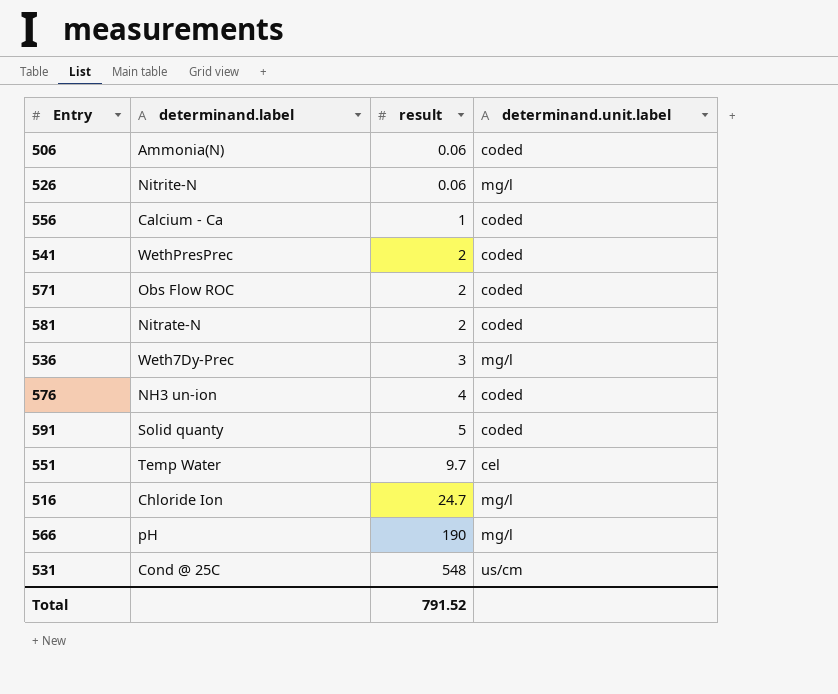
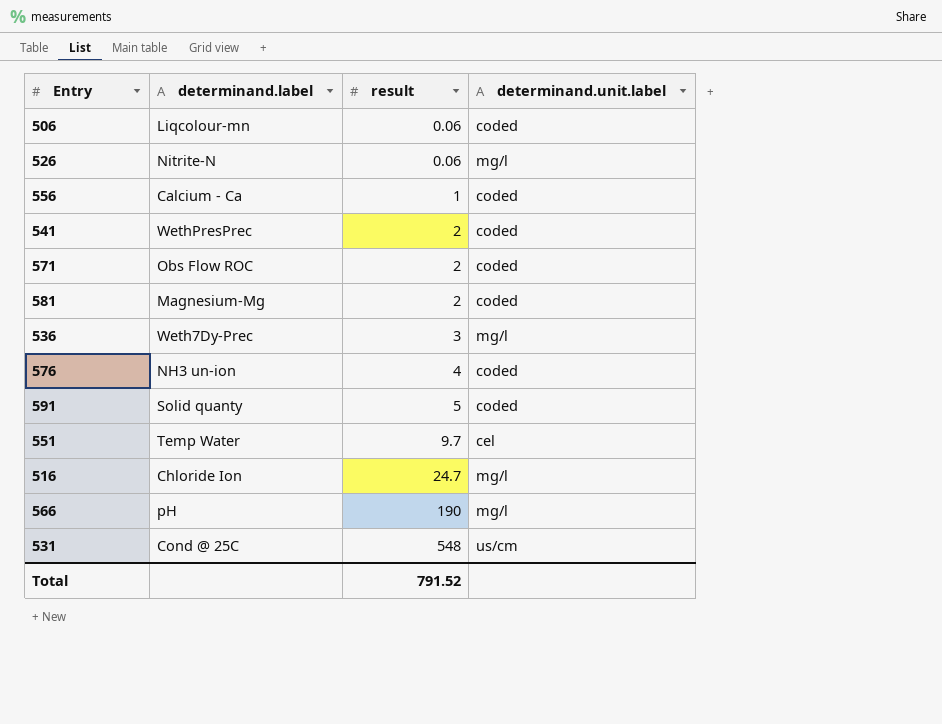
506 | determinand.label: Ammonia(N) -> Liqcolour-mn
581 | determinand.label: Nitrate-N -> Magnesium-Mg

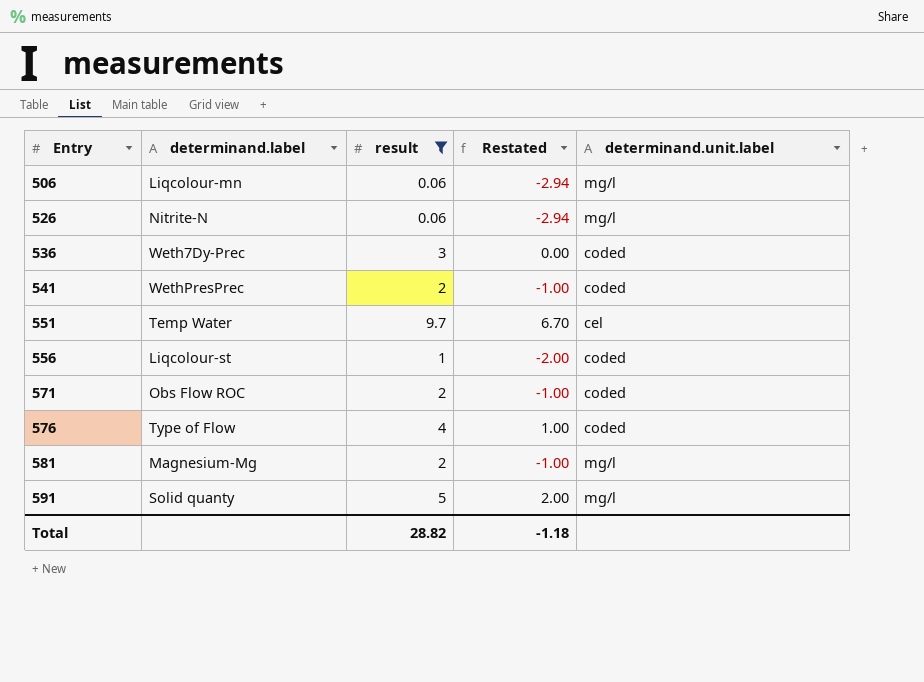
filter: none -> result <= 9.7
row order: result ascending -> Entry ascending
column Restated | formula: none -> [result] - 3
506 | determinand.unit.label: coded -> mg/l
536 | determinand.unit.label: mg/l -> coded
556 | determinand.label: Calcium - Ca -> Liqcolour-st
576 | determinand.label: NH3 un-ion -> Type of Flow
581 | determinand.unit.label: coded -> mg/l
591 | determinand.unit.label: coded -> mg/l
Total | result: 791.52 -> 28.82

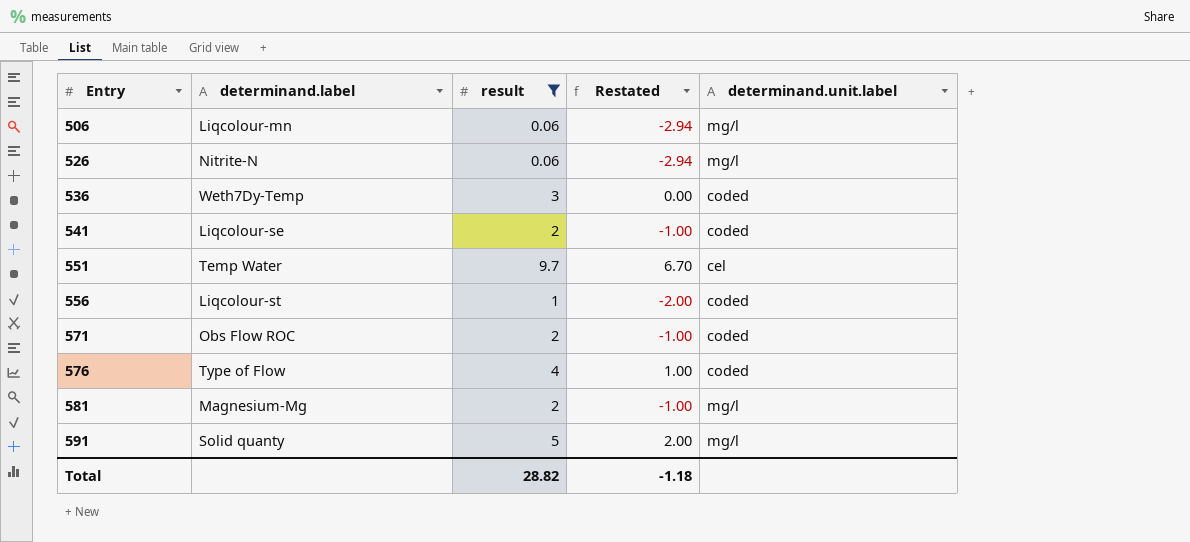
536 | determinand.label: Weth7Dy-Prec -> Weth7Dy-Temp
541 | determinand.label: WethPresPrec -> Liqcolour-se

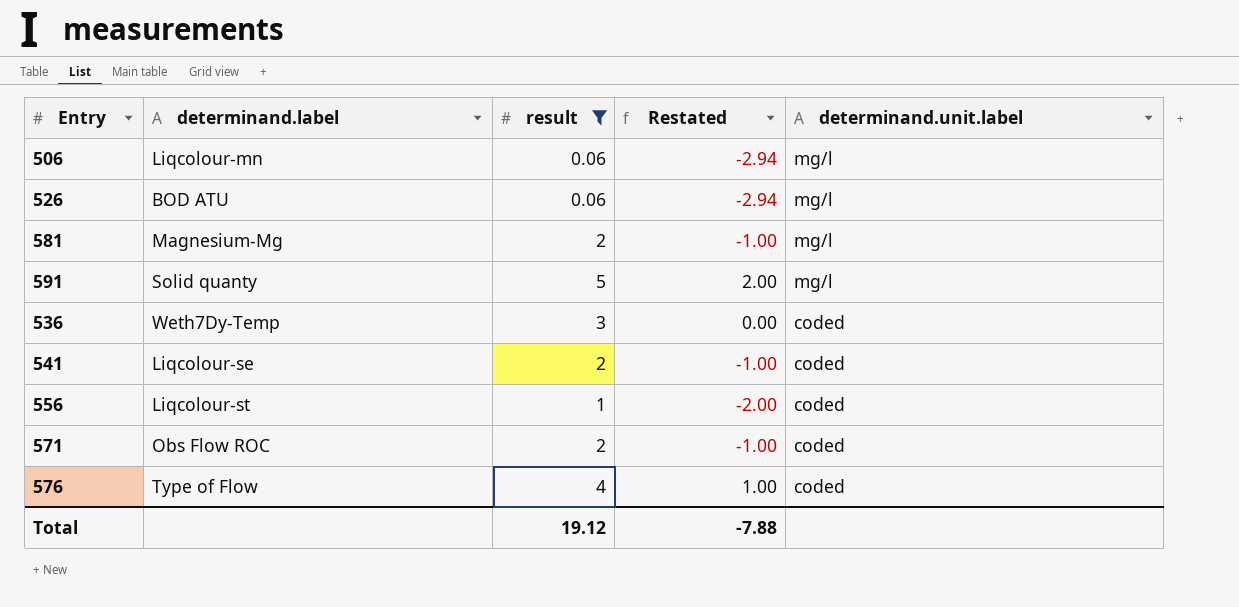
row order: Entry ascending -> determinand.unit.label descending
row 551: Temp Water | 9.7 | 6.70 | cel -> none
526 | determinand.label: Nitrite-N -> BOD ATU
Total | result: 28.82 -> 19.12
Total | Restated: -1.18 -> -7.88

